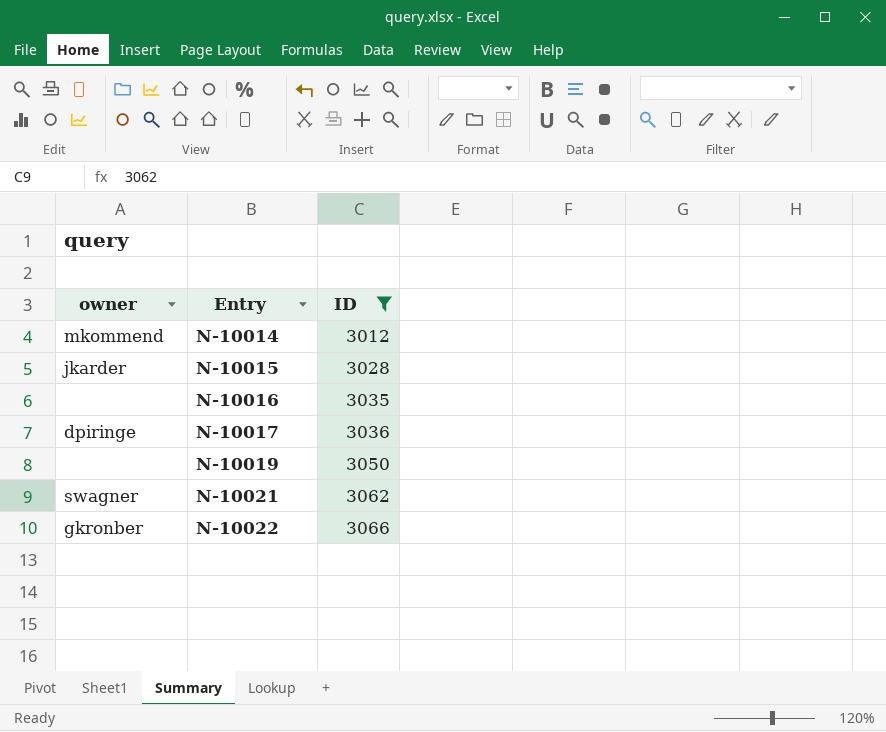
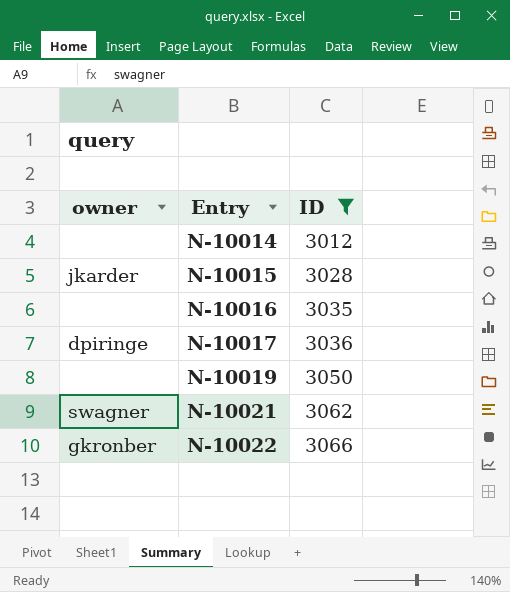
N-10014 | owner: mkommend -> none

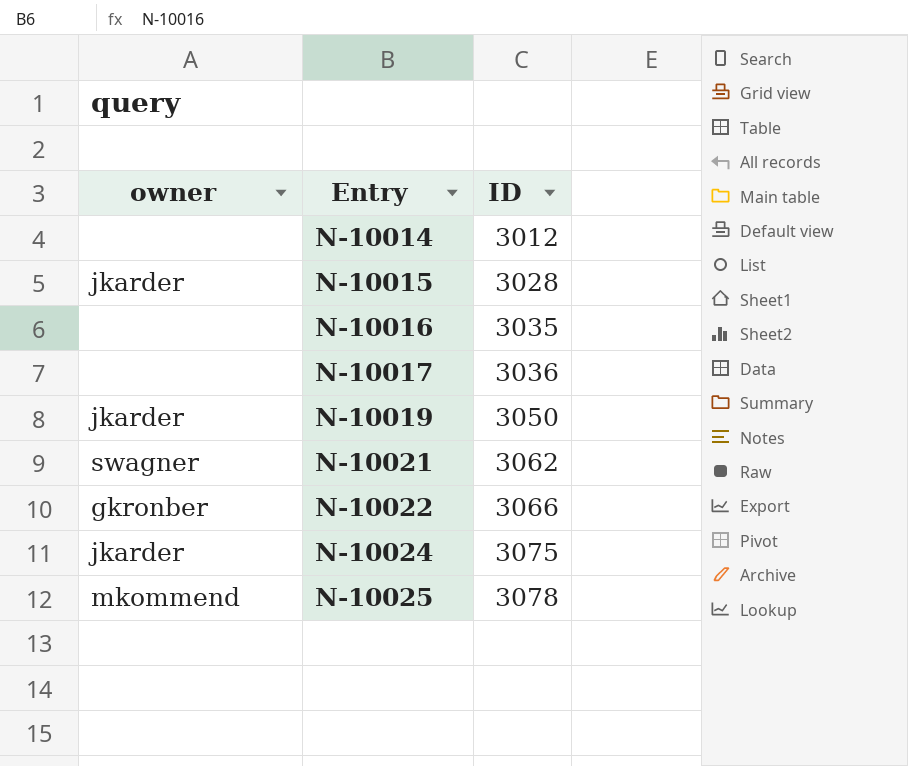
filter: ID <= 3066 -> none
N-10017 | owner: dpiringe -> none
N-10019 | owner: none -> jkarder

